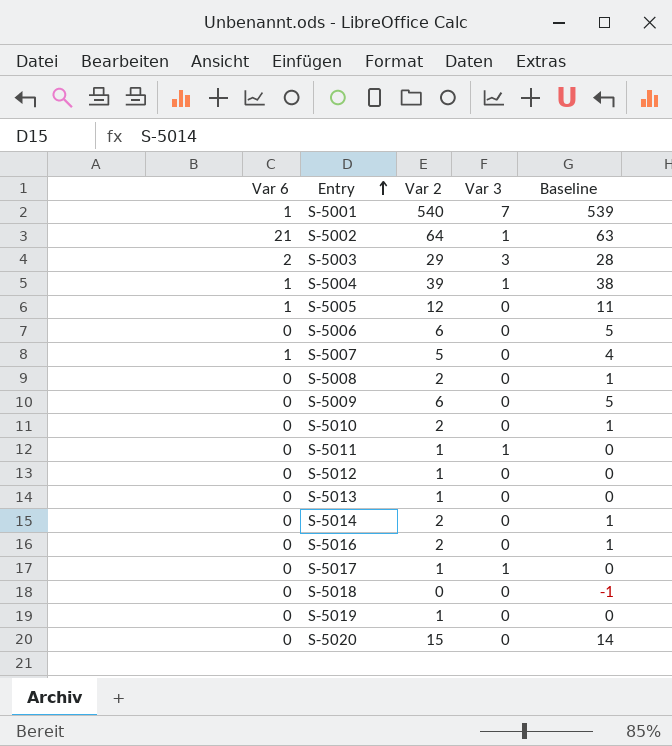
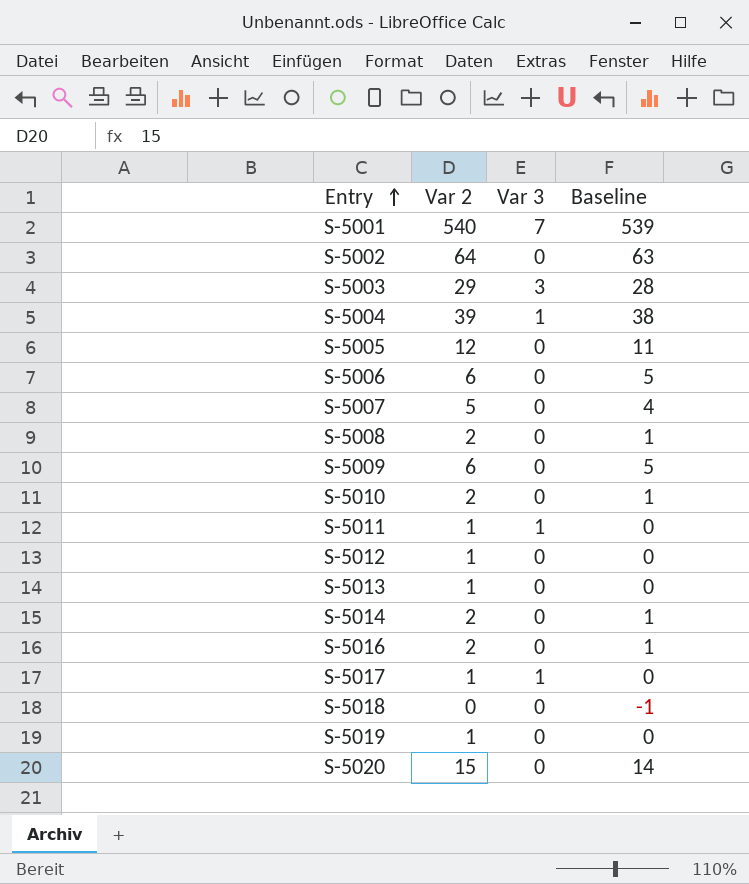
column Var 6 | position: 1 -> none
S-5002 | Var 3: 1 -> 0

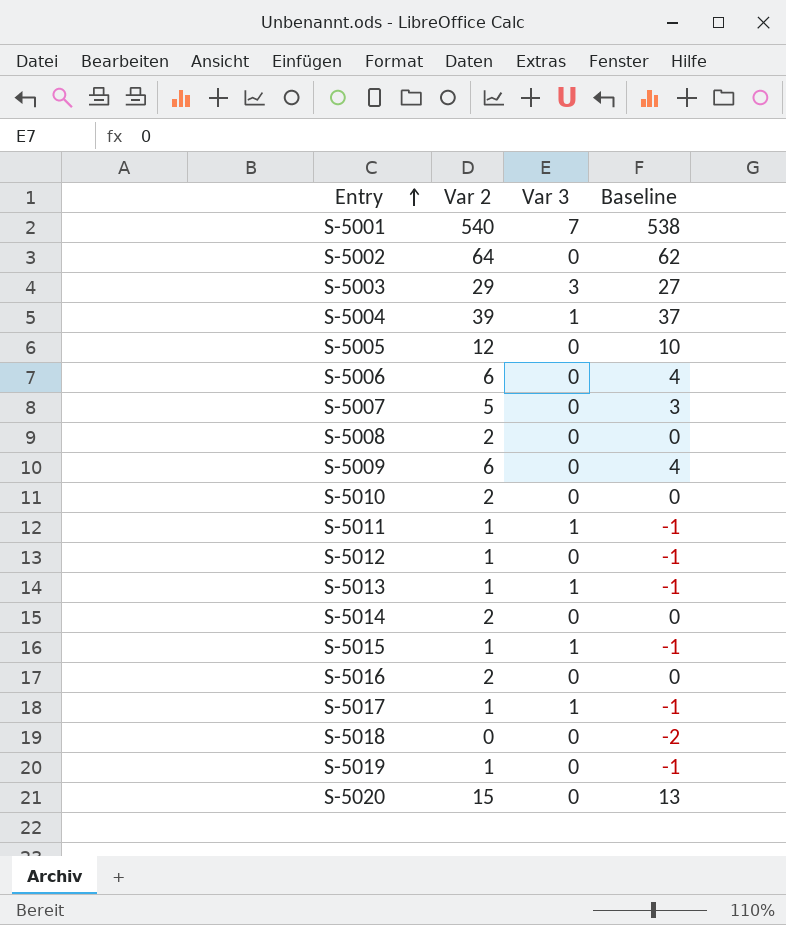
column Baseline | formula: [Var 2] - 1 -> [Var 2] - 2
S-5013 | Var 3: 0 -> 1
row S-5015: none -> 1 | 1 | -1

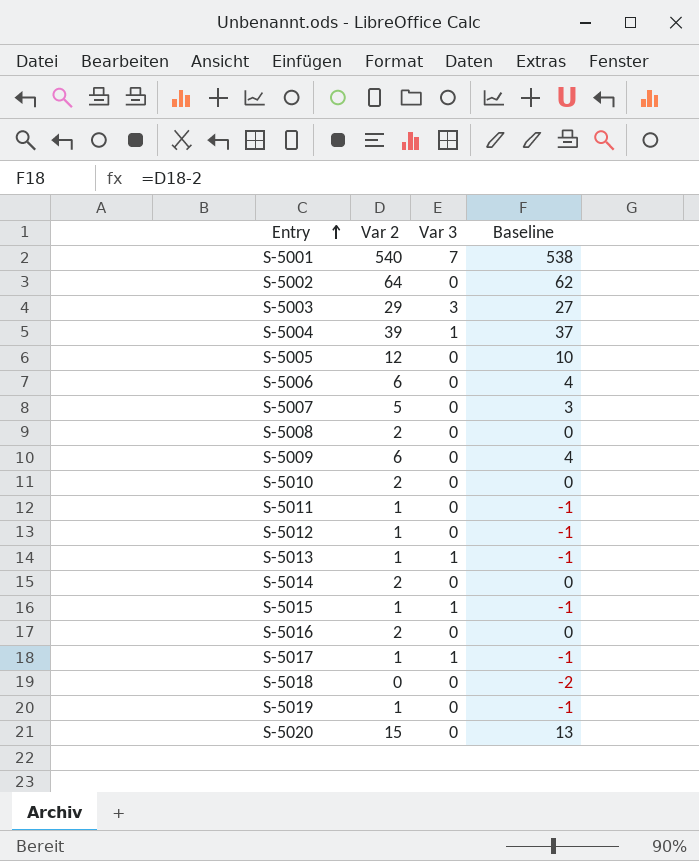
S-5011 | Var 3: 1 -> 0

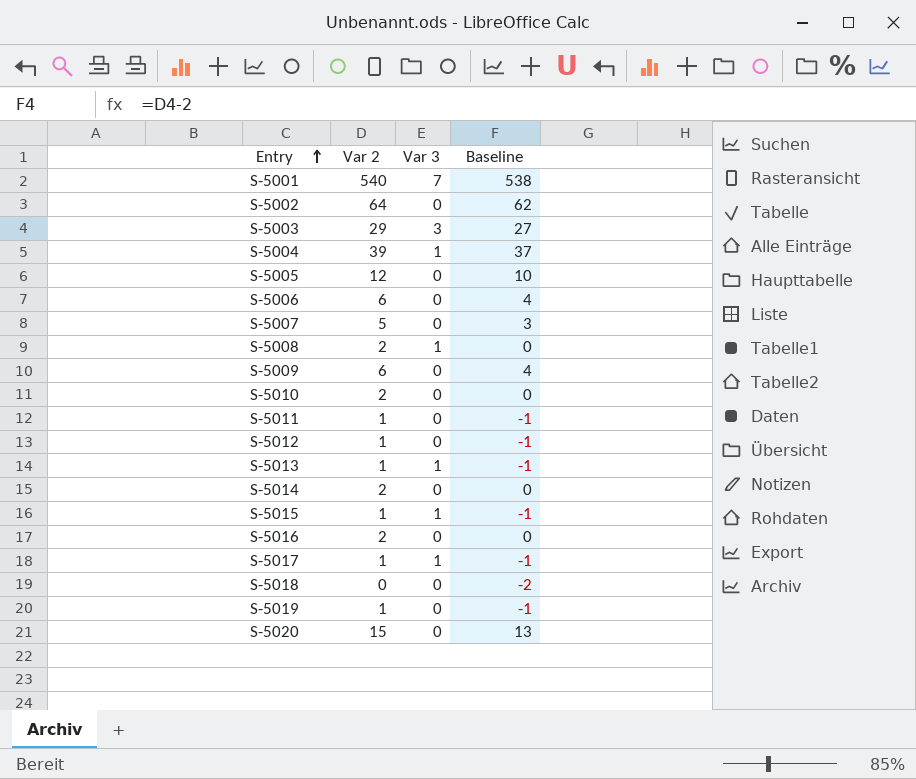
S-5008 | Var 3: 0 -> 1

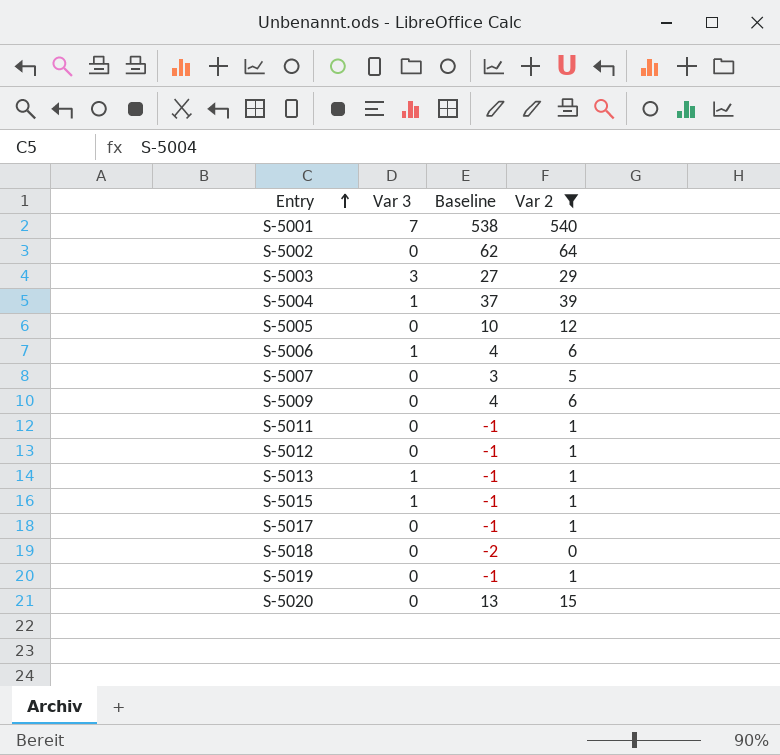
filter: none -> Var 2 != 2
column Var 2 | position: 2 -> 4
S-5006 | Var 3: 0 -> 1
S-5017 | Var 3: 1 -> 0

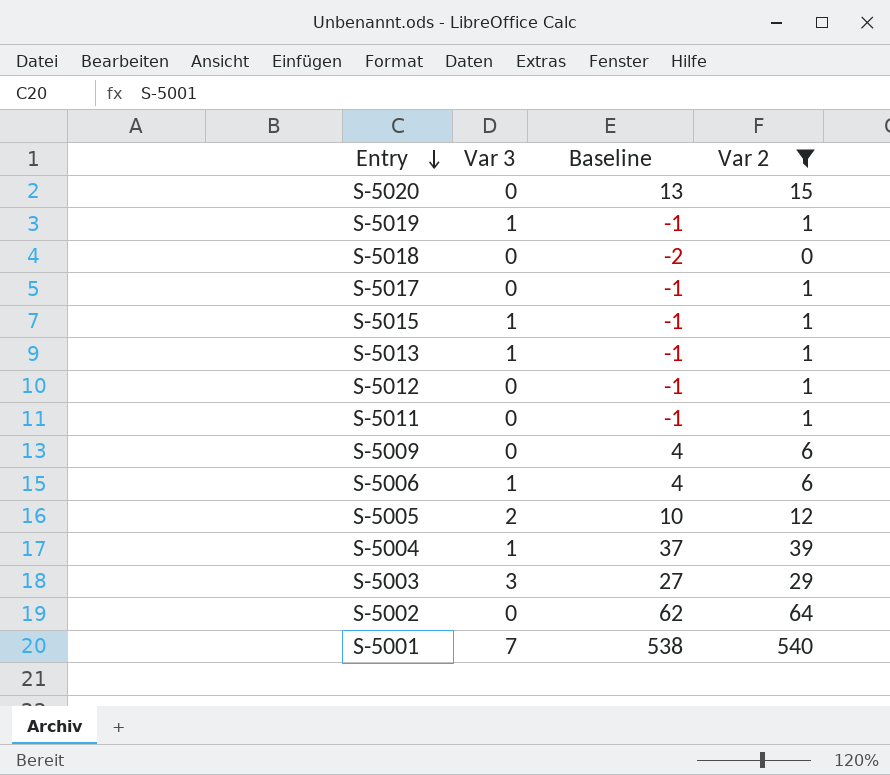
row order: Entry ascending -> Entry descending
row S-5007: 0 | 3 | 5 -> none
S-5019 | Var 3: 0 -> 1
S-5005 | Var 3: 0 -> 2

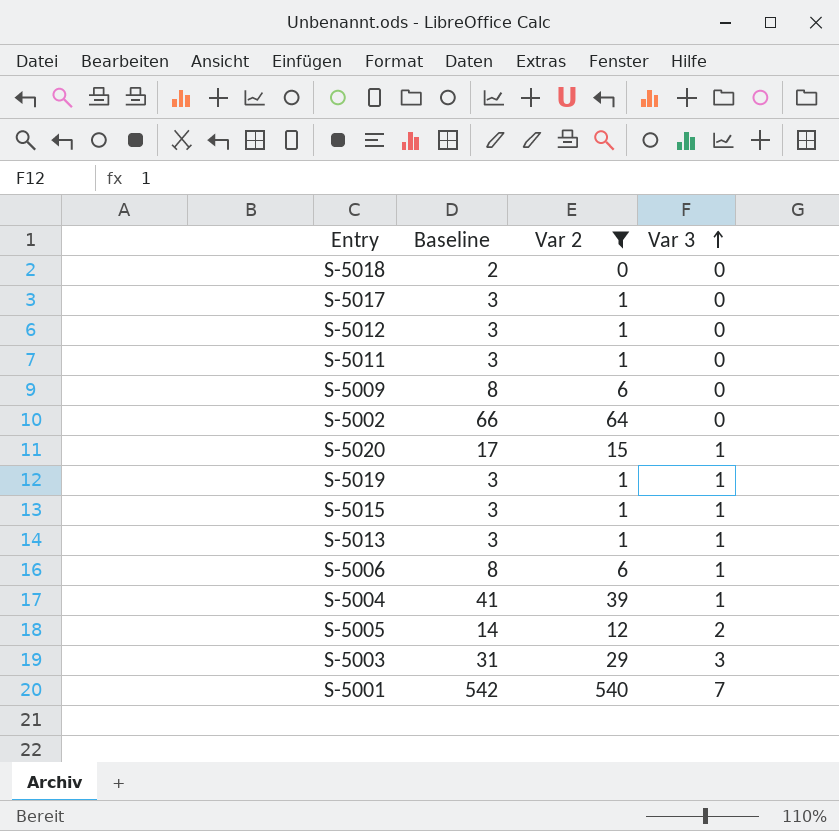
row order: Entry descending -> Var 3 ascending
column Baseline | formula: [Var 2] - 2 -> [Var 2] + 2
column Var 3 | position: 2 -> 4
S-5020 | Var 3: 0 -> 1

